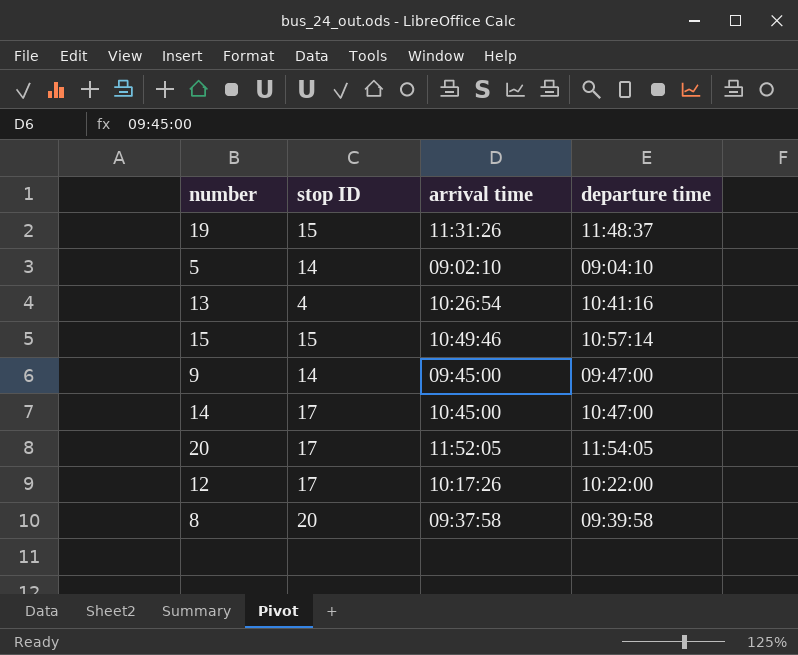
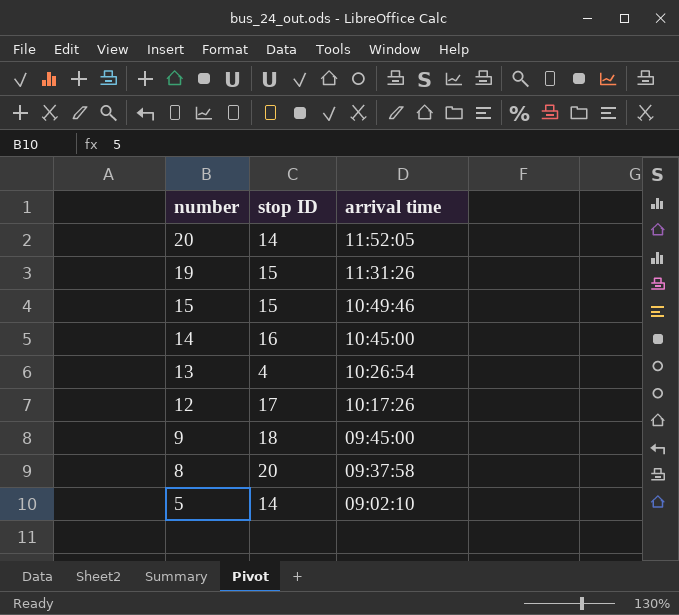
row order: none -> number descending
column departure time | position: 4 -> none
20 | stop ID: 17 -> 14
14 | stop ID: 17 -> 16
9 | stop ID: 14 -> 18

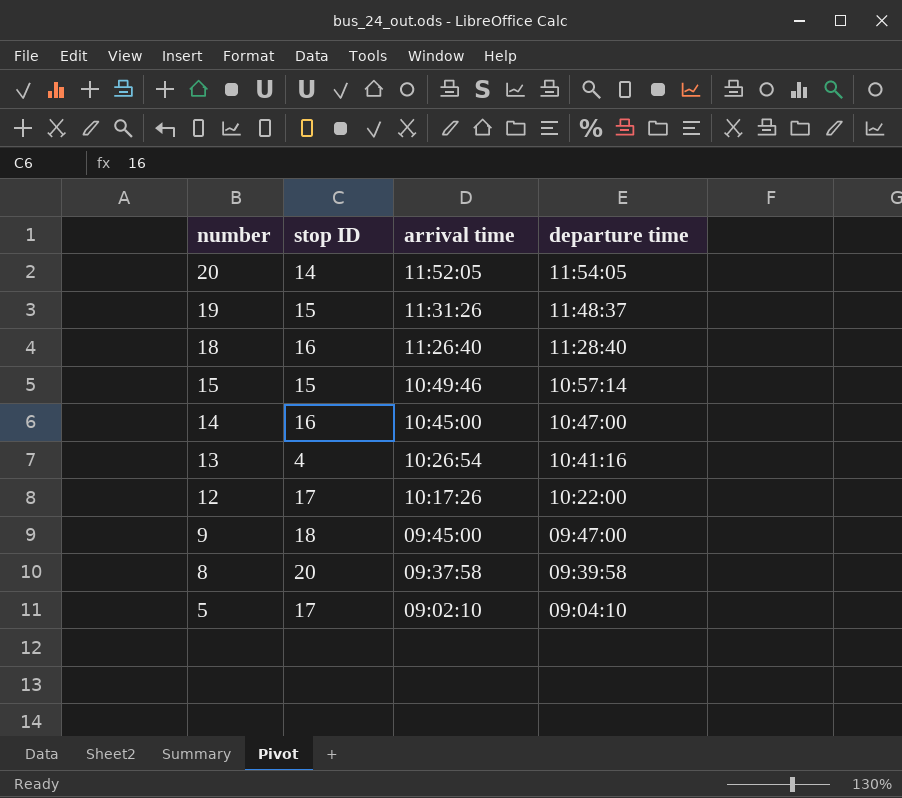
column departure time | position: none -> 4
row 18: none -> 16 | 11:26:40 | 11:28:40
5 | stop ID: 14 -> 17

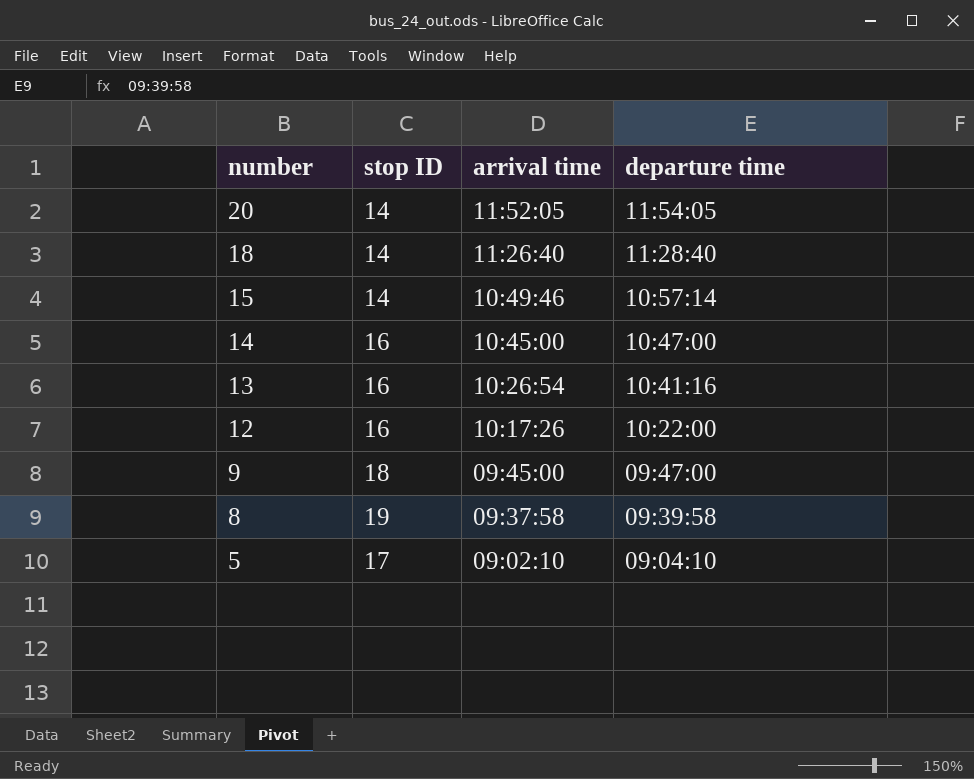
row 19: 15 | 11:31:26 | 11:48:37 -> none
18 | stop ID: 16 -> 14
15 | stop ID: 15 -> 14
13 | stop ID: 4 -> 16
12 | stop ID: 17 -> 16
8 | stop ID: 20 -> 19

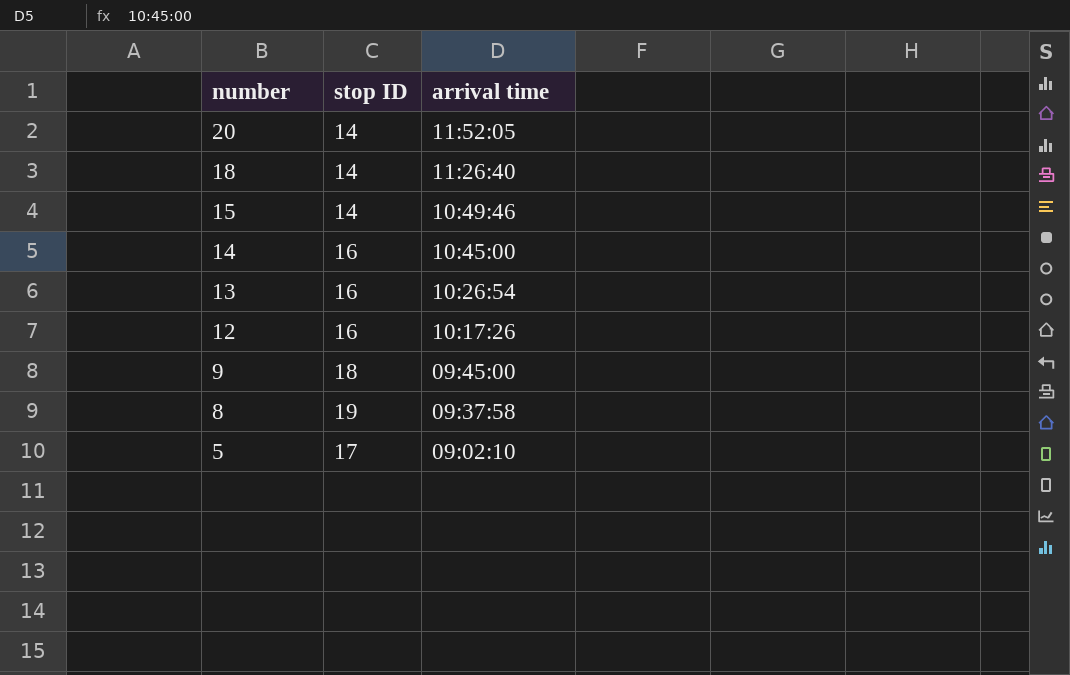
column departure time | position: 4 -> none

